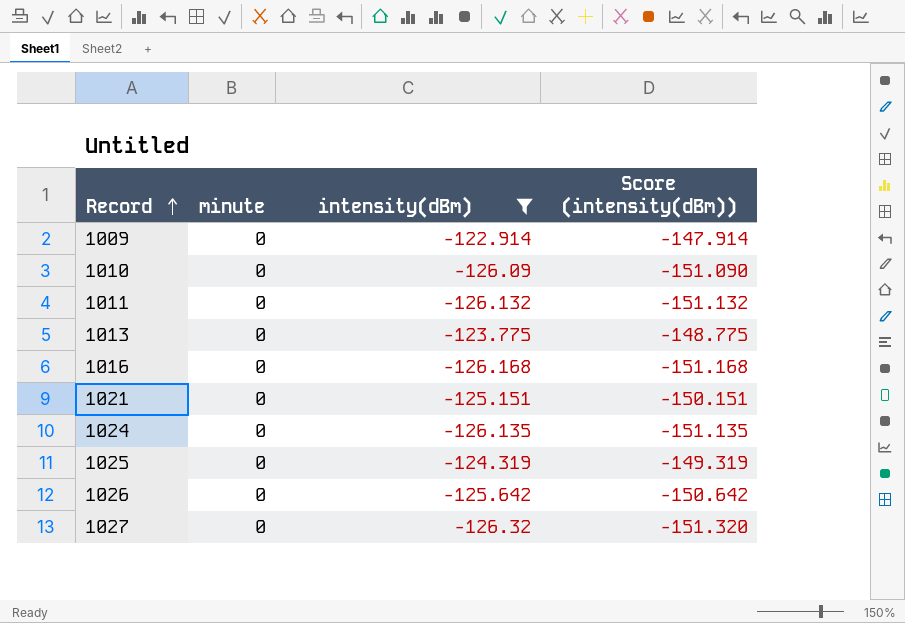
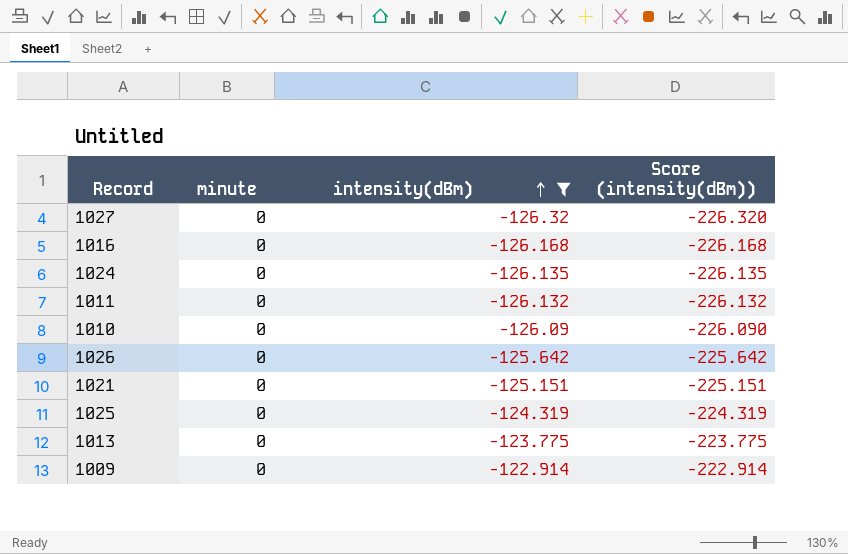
row order: Record ascending -> intensity(dBm) ascending
column Score (intensity(dBm)) | formula: [intensity(dBm)] - 25 -> [intensity(dBm)] - 100

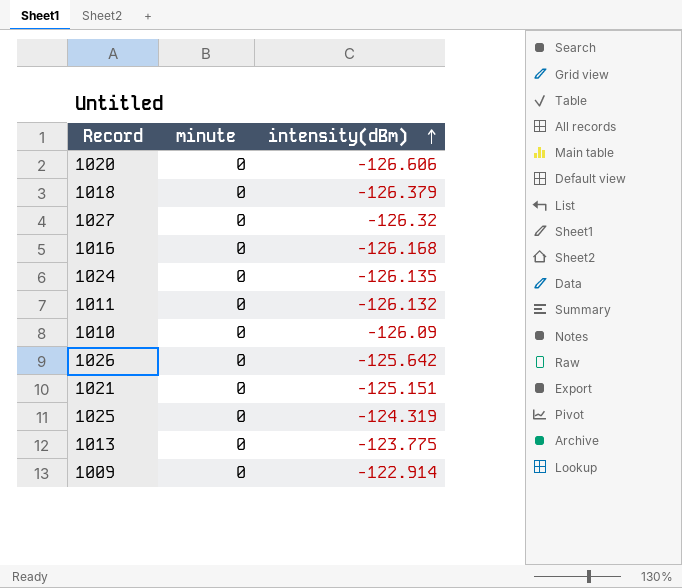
filter: intensity(dBm) >= -126.32 -> none
column Score (intensity(dBm)) | formula: [intensity(dBm)] - 100 -> none

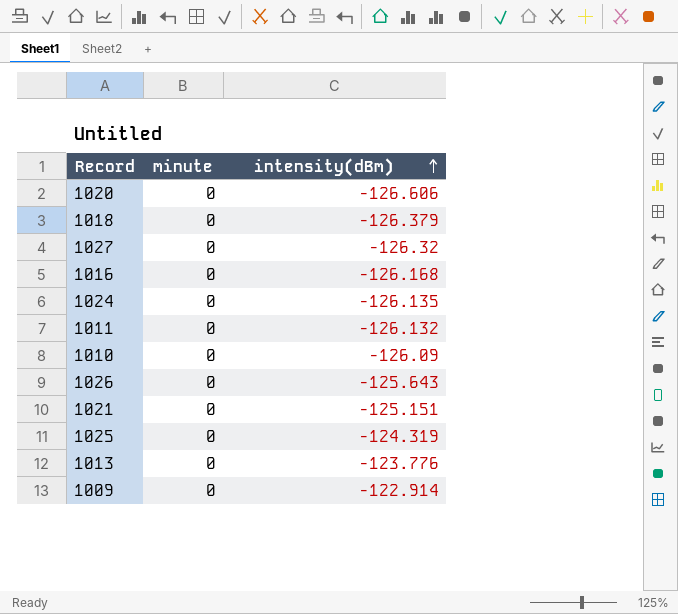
1026 | intensity(dBm): -125.642 -> -125.643
1013 | intensity(dBm): -123.775 -> -123.776

